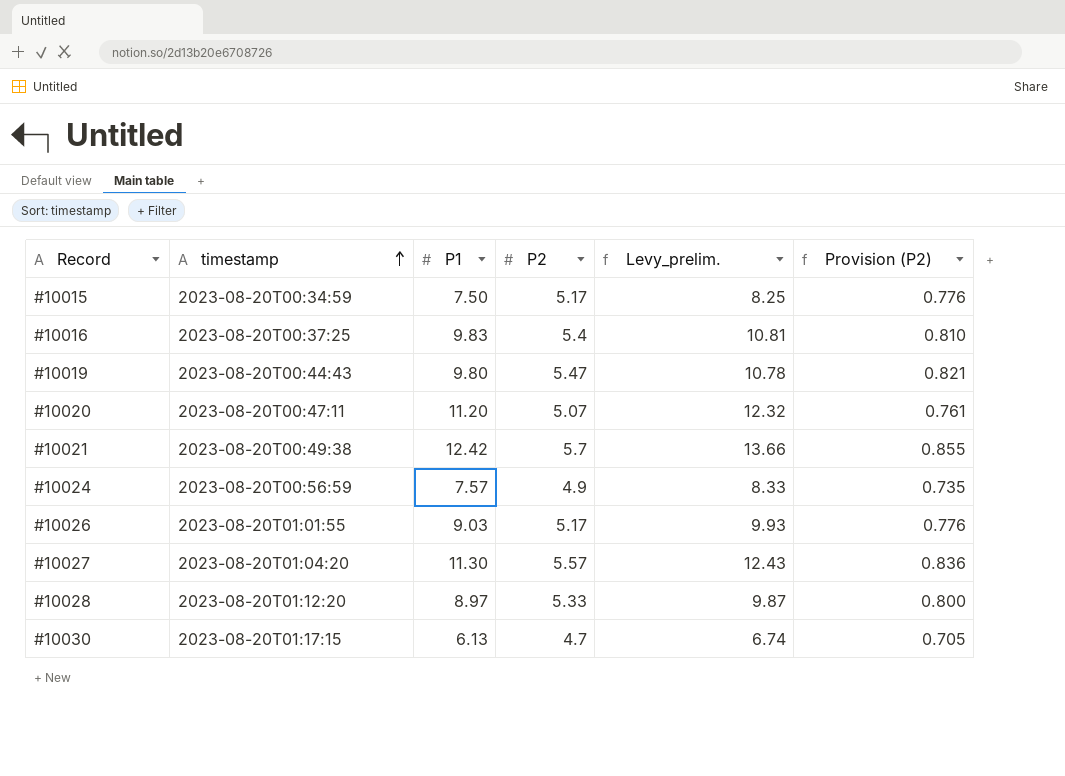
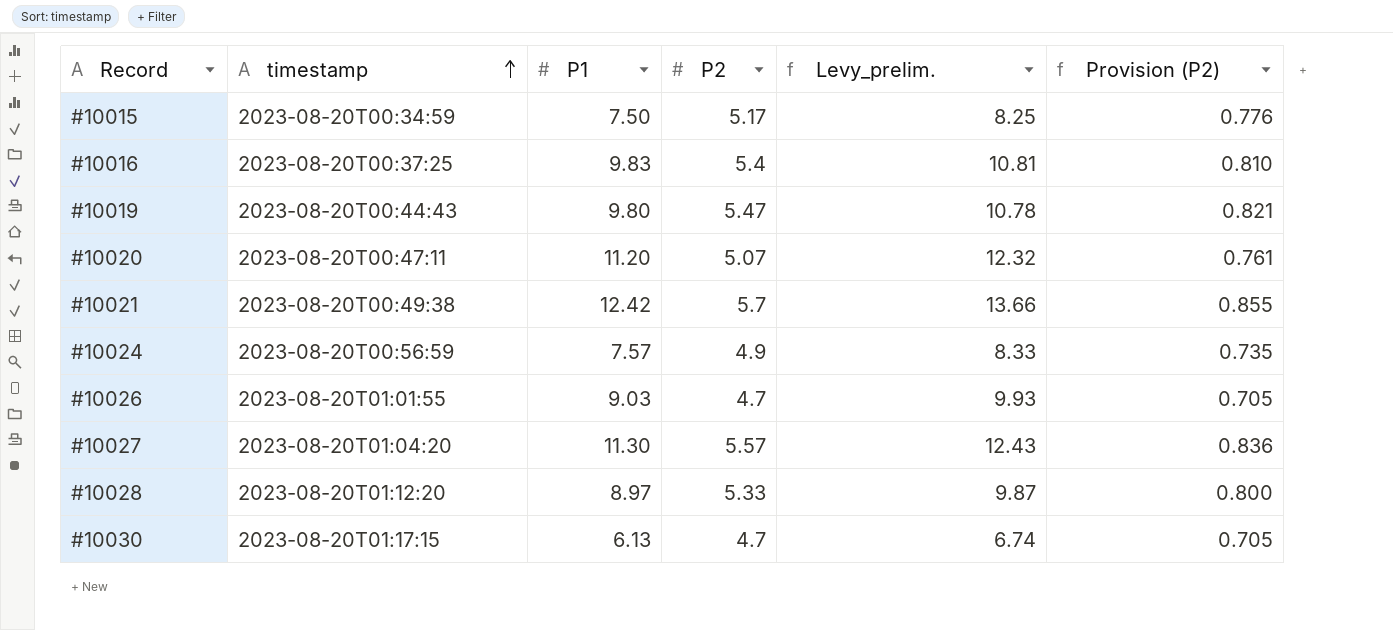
#10026 | P2: 5.17 -> 4.7
#10026 | Provision (P2): 0.776 -> 0.705

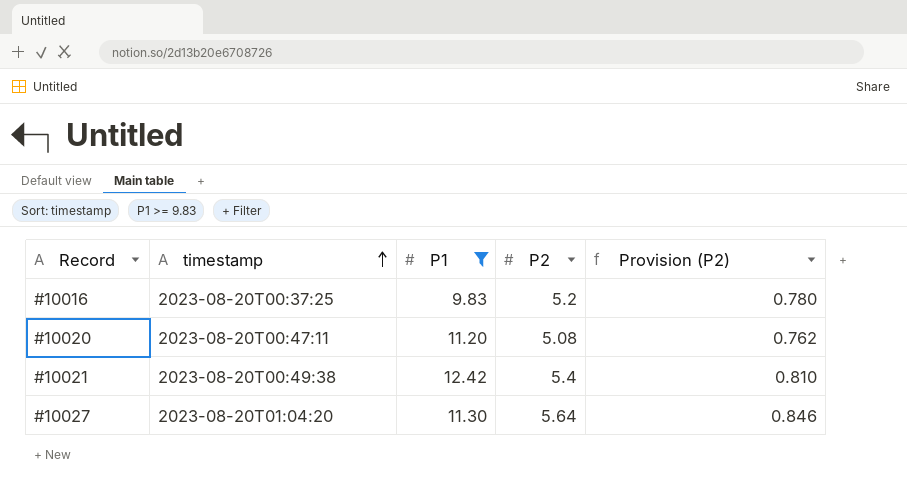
filter: none -> P1 >= 9.83
column Levy_prelim. | formula: [P1] * 1.1 -> none
#10016 | P2: 5.4 -> 5.2
#10016 | Provision (P2): 0.810 -> 0.780
#10020 | P2: 5.07 -> 5.08
#10020 | Provision (P2): 0.761 -> 0.762
#10021 | P2: 5.7 -> 5.4
#10021 | Provision (P2): 0.855 -> 0.810
#10027 | P2: 5.57 -> 5.64
#10027 | Provision (P2): 0.836 -> 0.846

